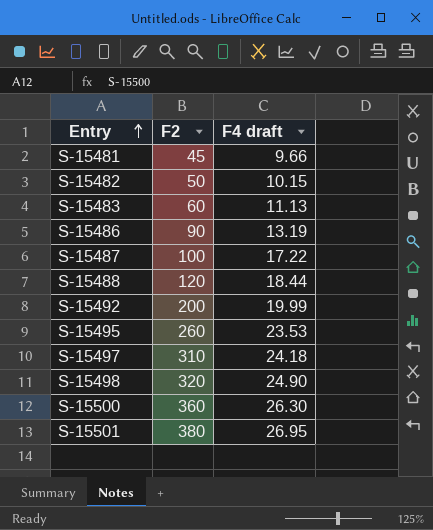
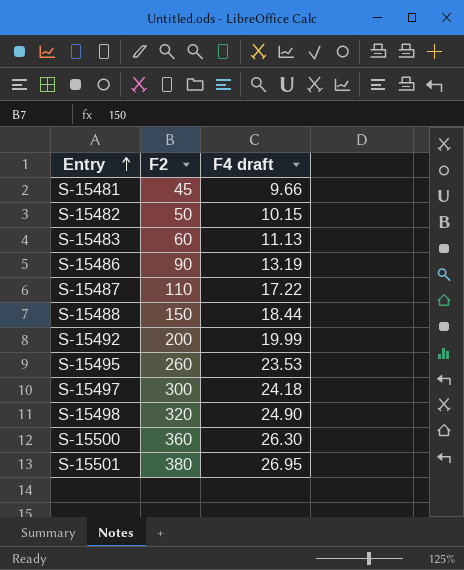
S-15487 | F2: 100 -> 110
S-15488 | F2: 120 -> 150
S-15497 | F2: 310 -> 300

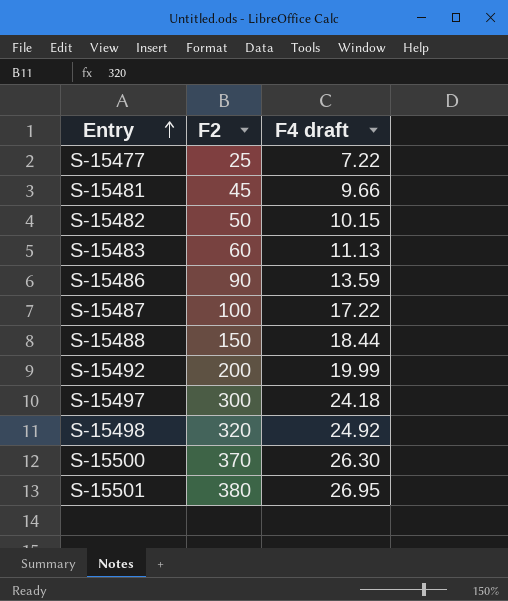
row S-15495: 260 | 23.53 -> none
row S-15477: none -> 25 | 7.22
S-15486 | F4 draft: 13.19 -> 13.59
S-15487 | F2: 110 -> 100
S-15498 | F4 draft: 24.90 -> 24.92
S-15500 | F2: 360 -> 370

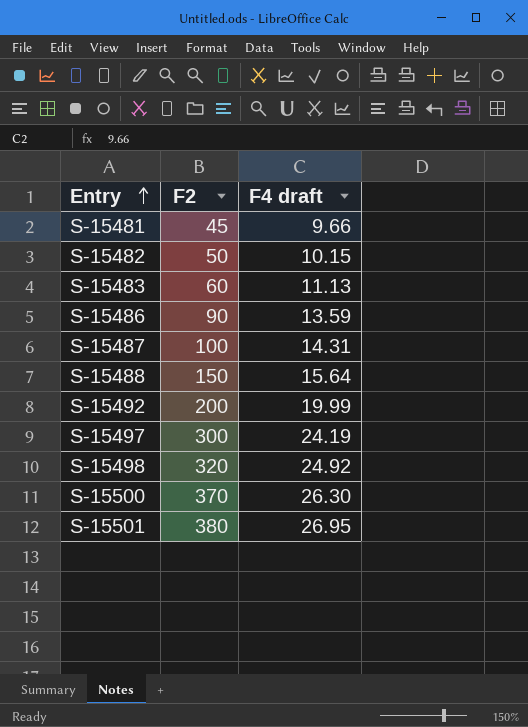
row S-15477: 25 | 7.22 -> none
S-15487 | F4 draft: 17.22 -> 14.31
S-15488 | F4 draft: 18.44 -> 15.64
S-15497 | F4 draft: 24.18 -> 24.19

